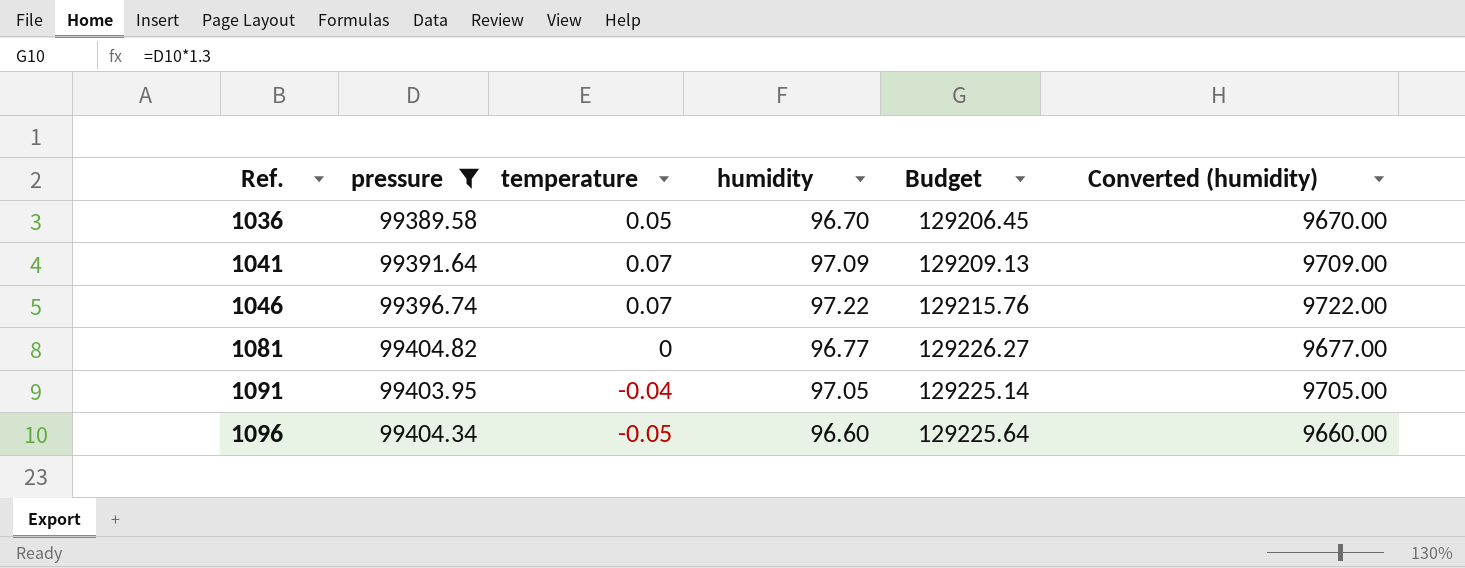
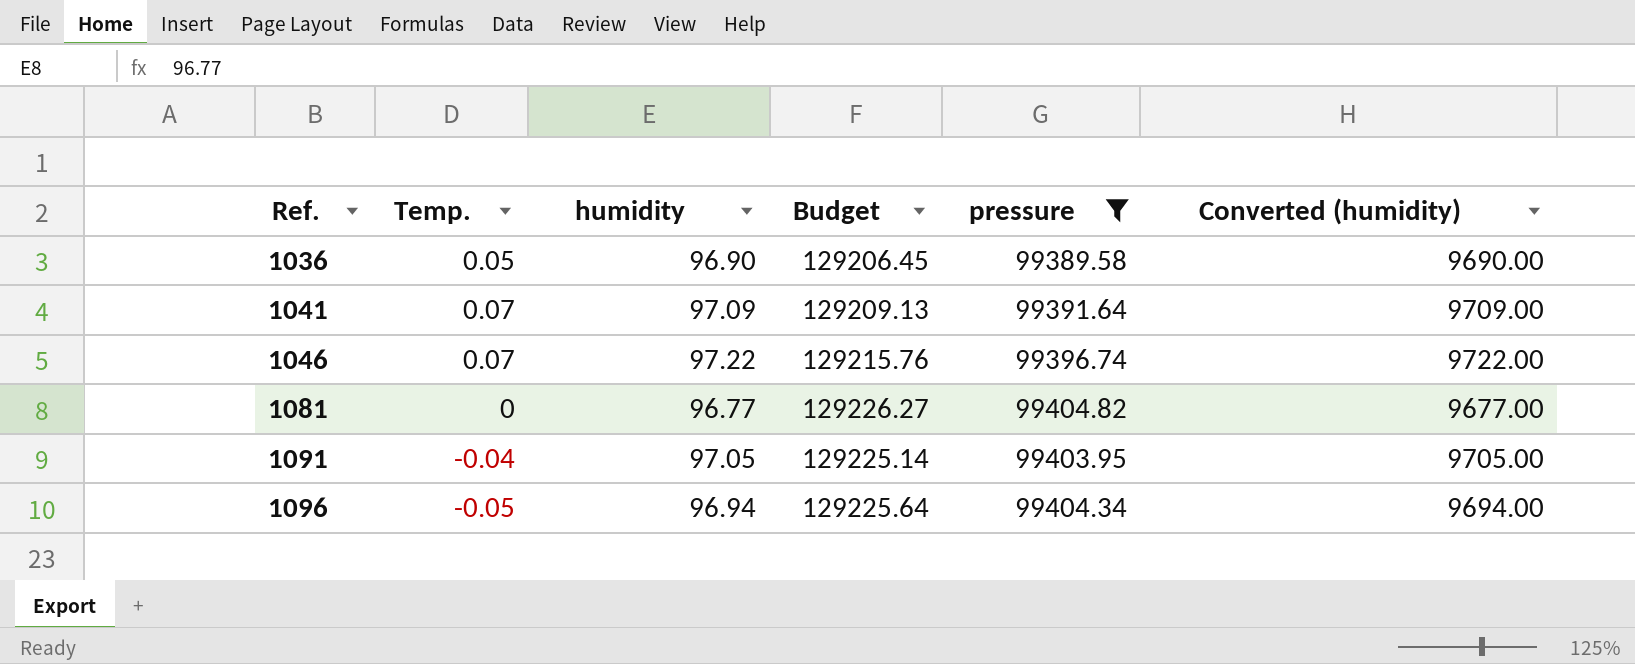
column name: temperature -> Temp.
column pressure | position: 2 -> 5
1036 | humidity: 96.70 -> 96.90
1036 | Converted (humidity): 9670.00 -> 9690.00
1096 | humidity: 96.60 -> 96.94
1096 | Converted (humidity): 9660.00 -> 9694.00

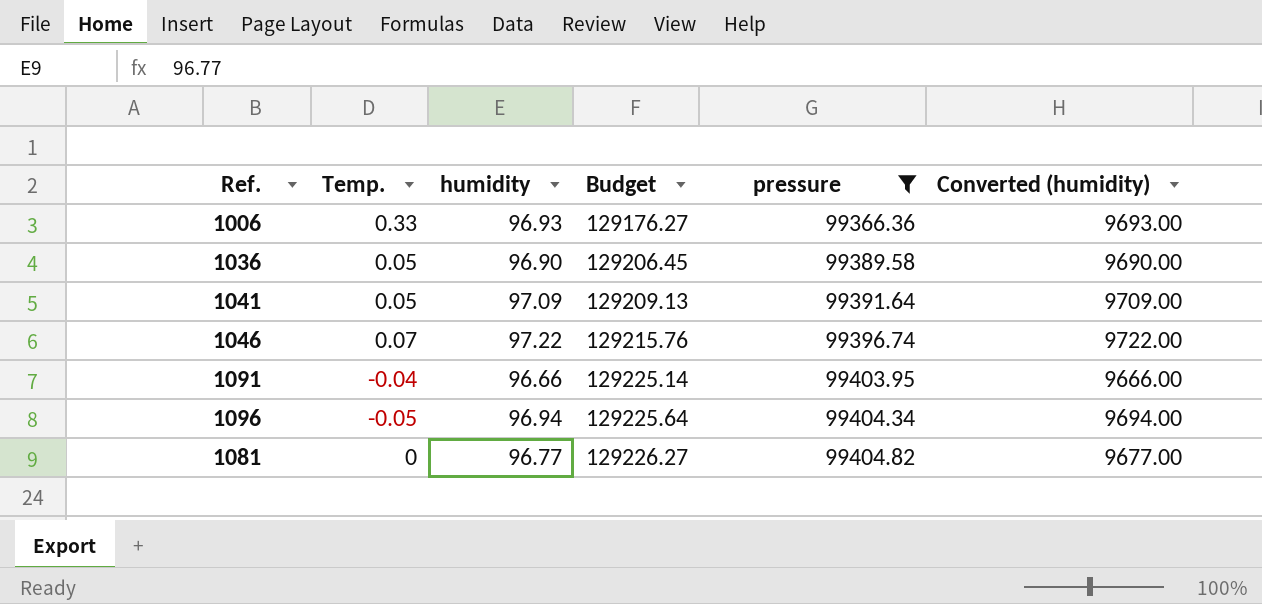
row order: Ref. ascending -> Budget ascending
row 1006: none -> 0.33 | 96.93 | 129176.27 | 99366.36 | 9693.00
1041 | Temp.: 0.07 -> 0.05
1091 | humidity: 97.05 -> 96.66
1091 | Converted (humidity): 9705.00 -> 9666.00

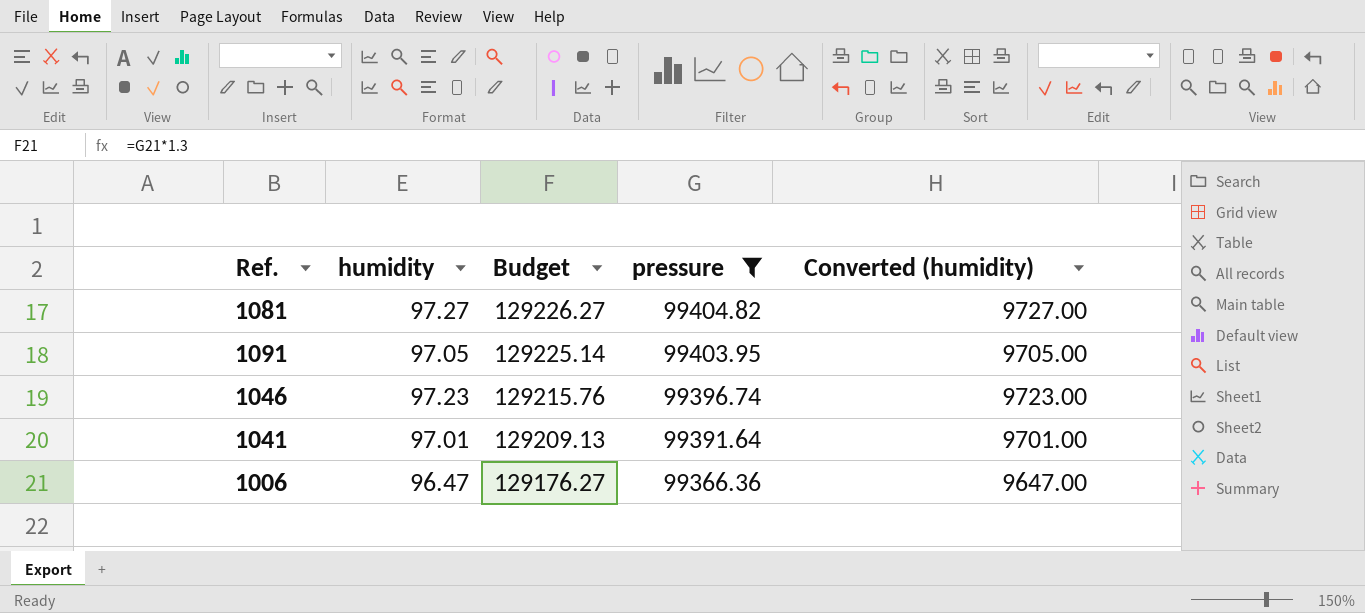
row order: Budget ascending -> Budget descending
column Temp. | position: 2 -> none
row 1036: 0.05 | 96.90 | 129206.45 | 99389.58 | 9690.00 -> none
row 1096: -0.05 | 96.94 | 129225.64 | 99404.34 | 9694.00 -> none
1081 | humidity: 96.77 -> 97.27
1081 | Converted (humidity): 9677.00 -> 9727.00
1091 | humidity: 96.66 -> 97.05
1091 | Converted (humidity): 9666.00 -> 9705.00
1046 | humidity: 97.22 -> 97.23
1046 | Converted (humidity): 9722.00 -> 9723.00
1041 | humidity: 97.09 -> 97.01
1041 | Converted (humidity): 9709.00 -> 9701.00
1006 | humidity: 96.93 -> 96.47
1006 | Converted (humidity): 9693.00 -> 9647.00

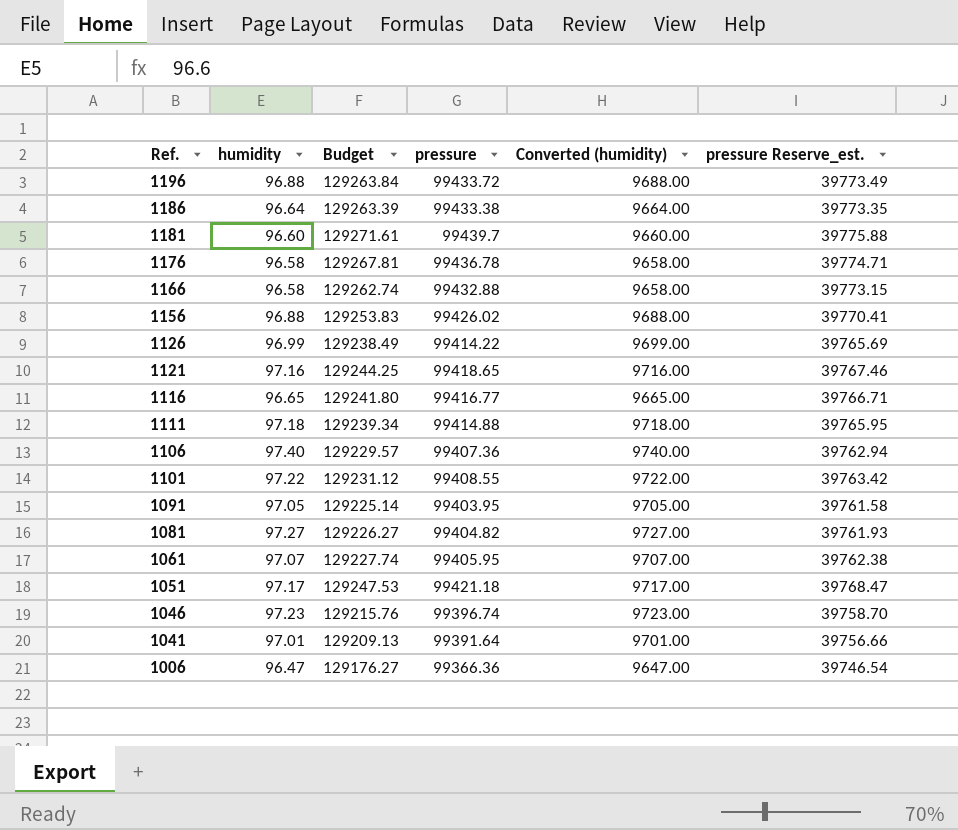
filter: pressure <= 99404.82 -> none
row order: Budget descending -> Ref. descending
column pressure Reserve_est. | formula: none -> [pressure] * 0.4

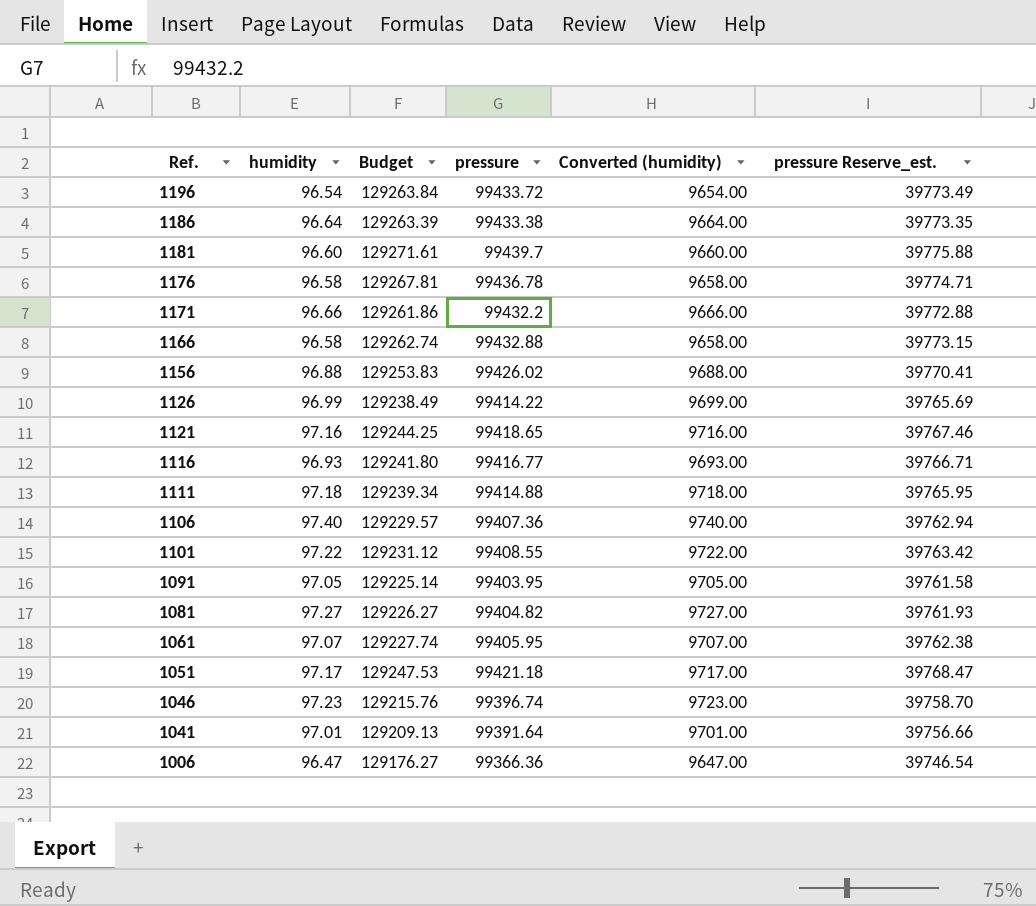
1196 | humidity: 96.88 -> 96.54
1196 | Converted (humidity): 9688.00 -> 9654.00
row 1171: none -> 96.66 | 129261.86 | 99432.2 | 9666.00 | 39772.88
1116 | humidity: 96.65 -> 96.93
1116 | Converted (humidity): 9665.00 -> 9693.00

